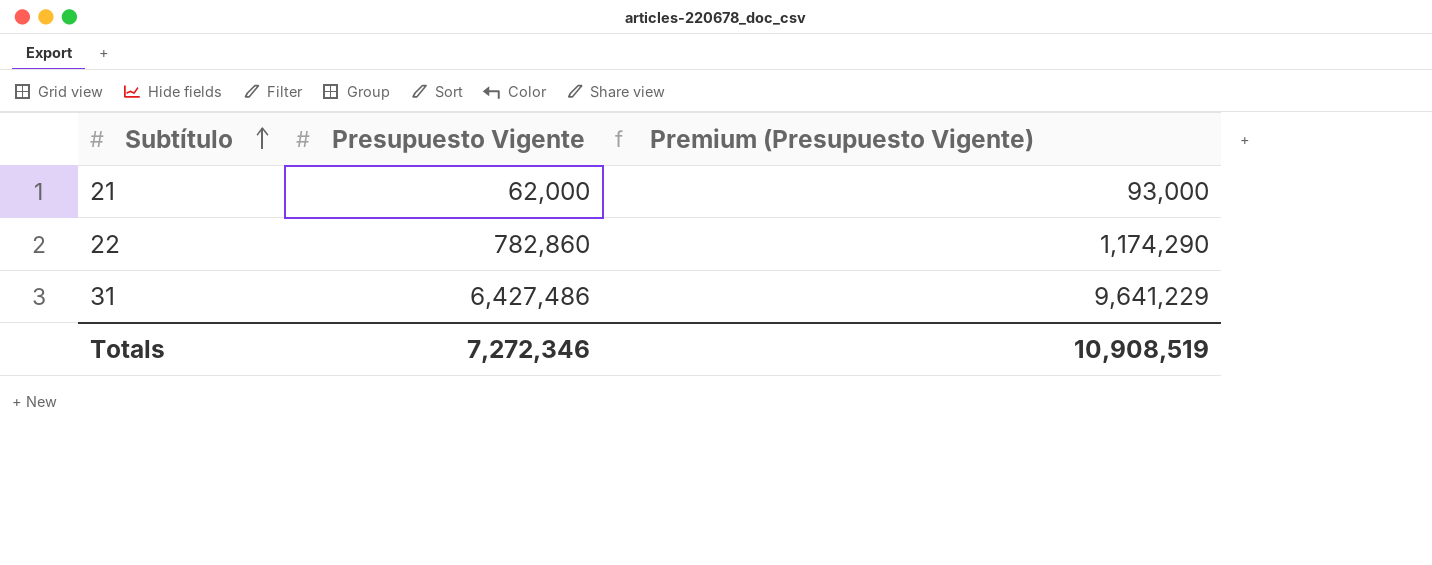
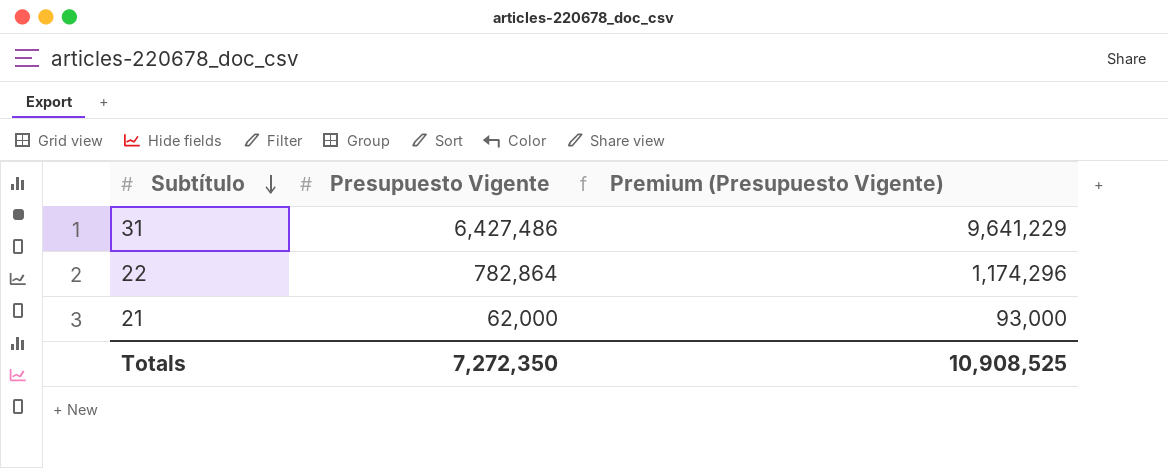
row order: Subtítulo ascending -> Subtítulo descending
22 | Presupuesto Vigente: 782,860 -> 782,864
22 | Premium (Presupuesto Vigente): 1,174,290 -> 1,174,296
Totals | Presupuesto Vigente: 7,272,346 -> 7,272,350
Totals | Premium (Presupuesto Vigente): 10,908,519 -> 10,908,525

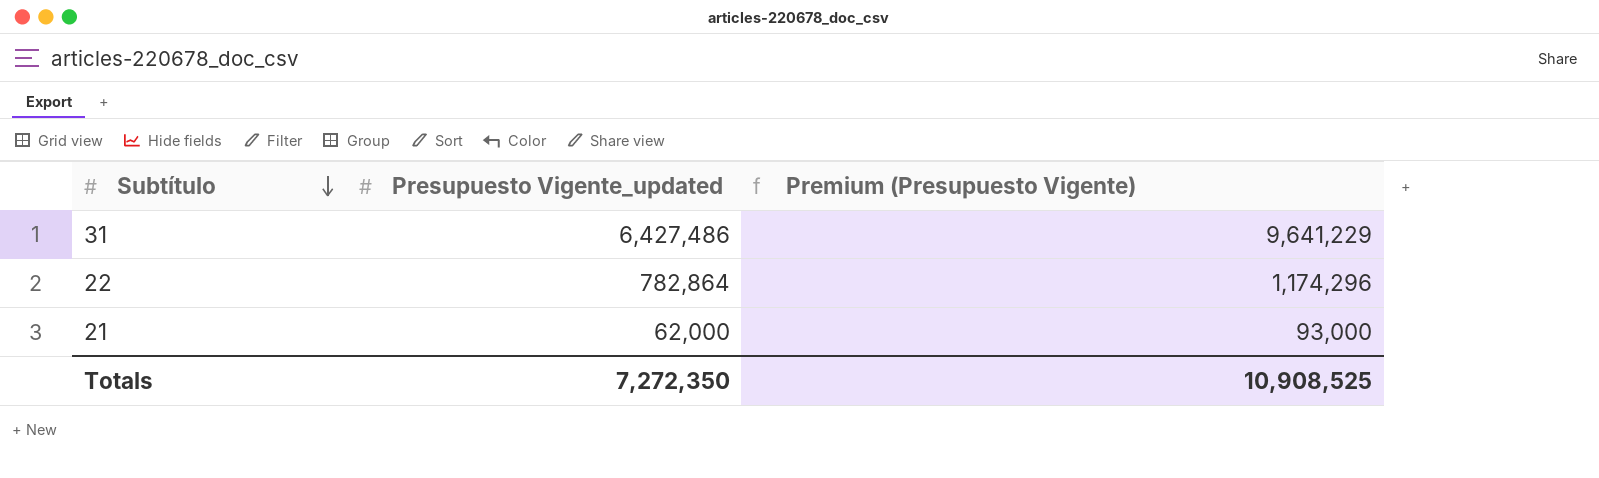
column name: Presupuesto Vigente -> Presupuesto Vigente_updated

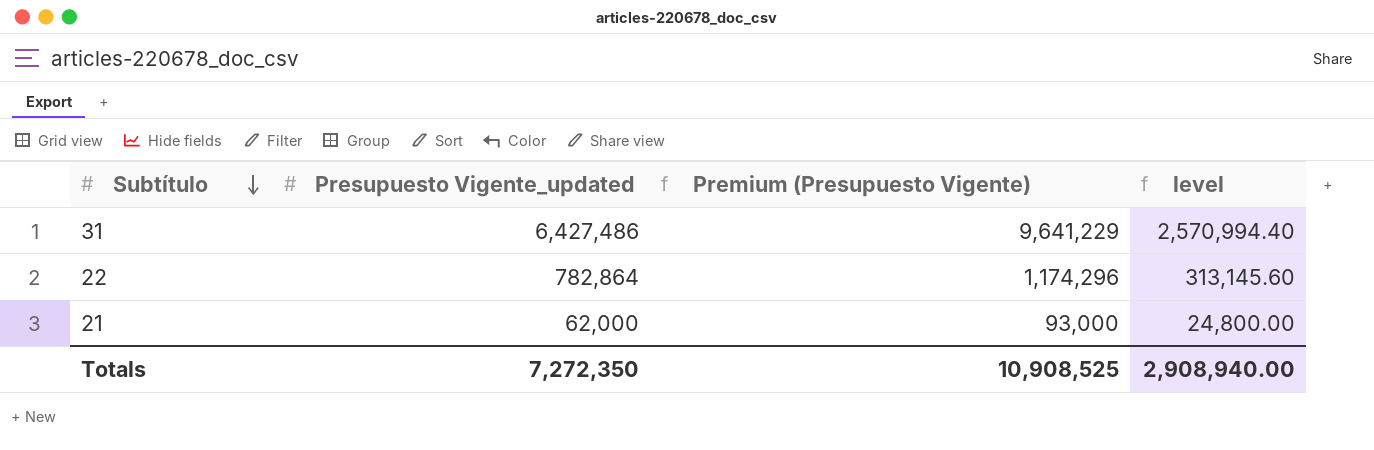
column level | formula: none -> [Presupuesto Vigente_updated] * 0.4

